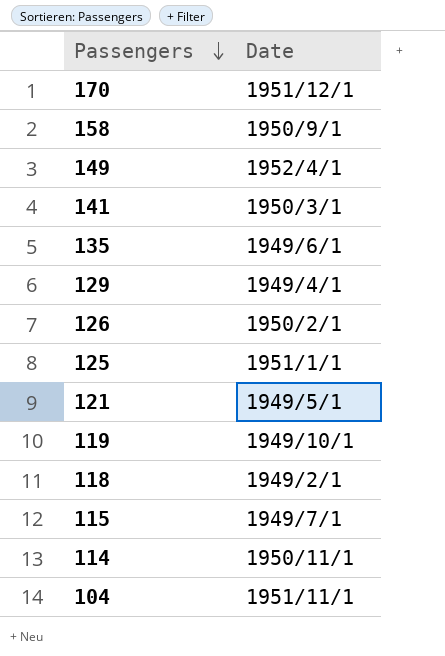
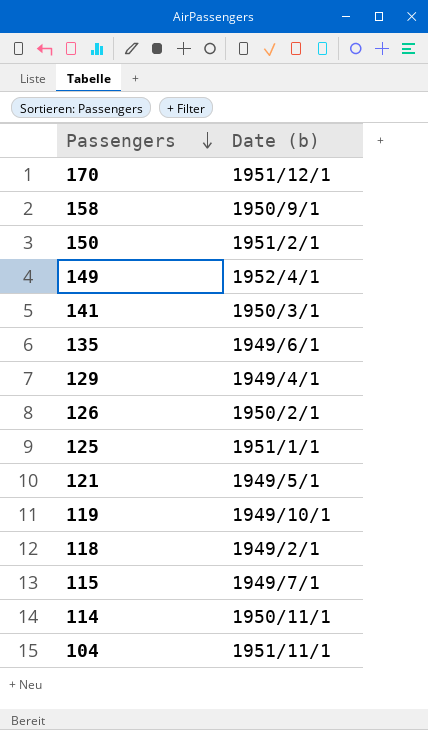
column name: Date -> Date (b)
row 150: none -> 1951/2/1

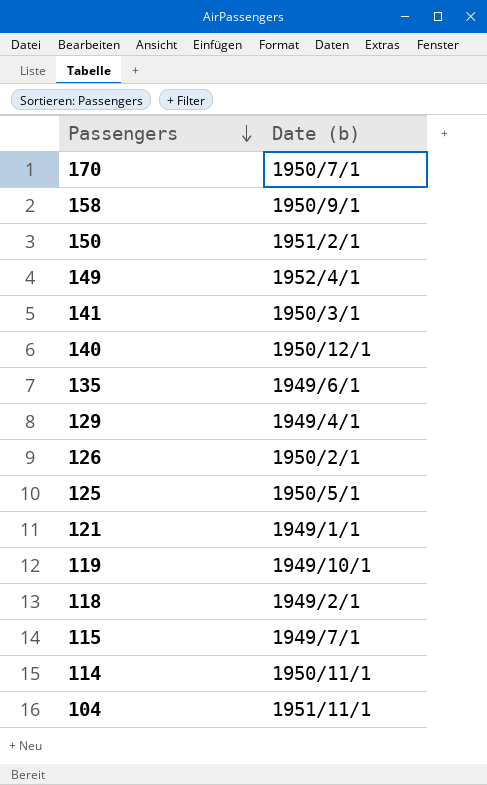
170 | Date (b): 1951/12/1 -> 1950/7/1
row 140: none -> 1950/12/1
125 | Date (b): 1951/1/1 -> 1950/5/1
121 | Date (b): 1949/5/1 -> 1949/1/1

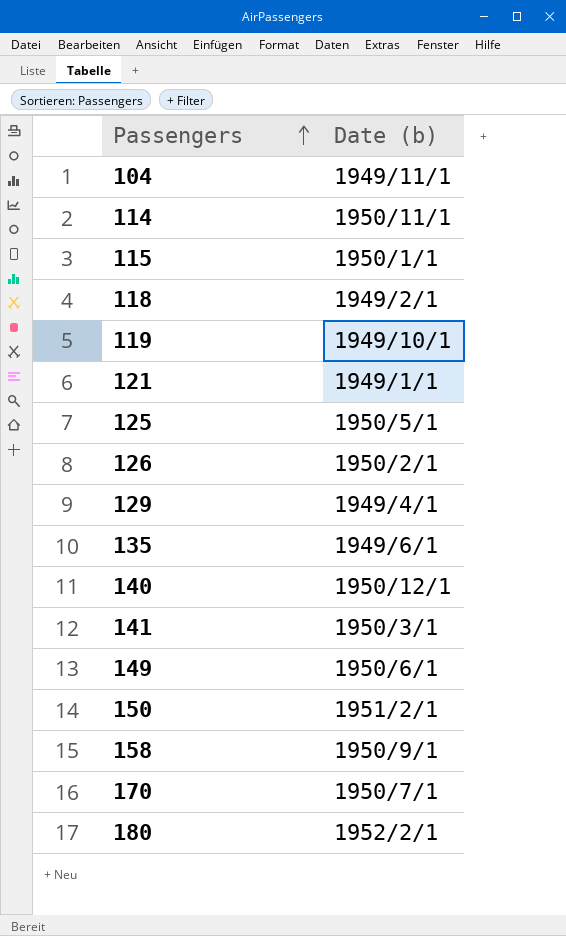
row order: Passengers descending -> Passengers ascending
104 | Date (b): 1951/11/1 -> 1949/11/1
115 | Date (b): 1949/7/1 -> 1950/1/1
149 | Date (b): 1952/4/1 -> 1950/6/1
row 180: none -> 1952/2/1

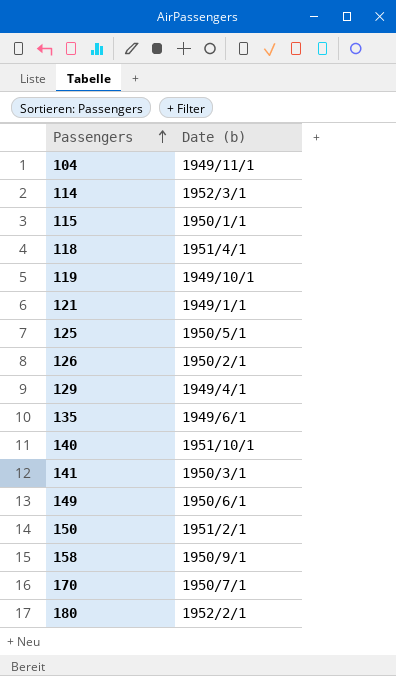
114 | Date (b): 1950/11/1 -> 1952/3/1
118 | Date (b): 1949/2/1 -> 1951/4/1
140 | Date (b): 1950/12/1 -> 1951/10/1

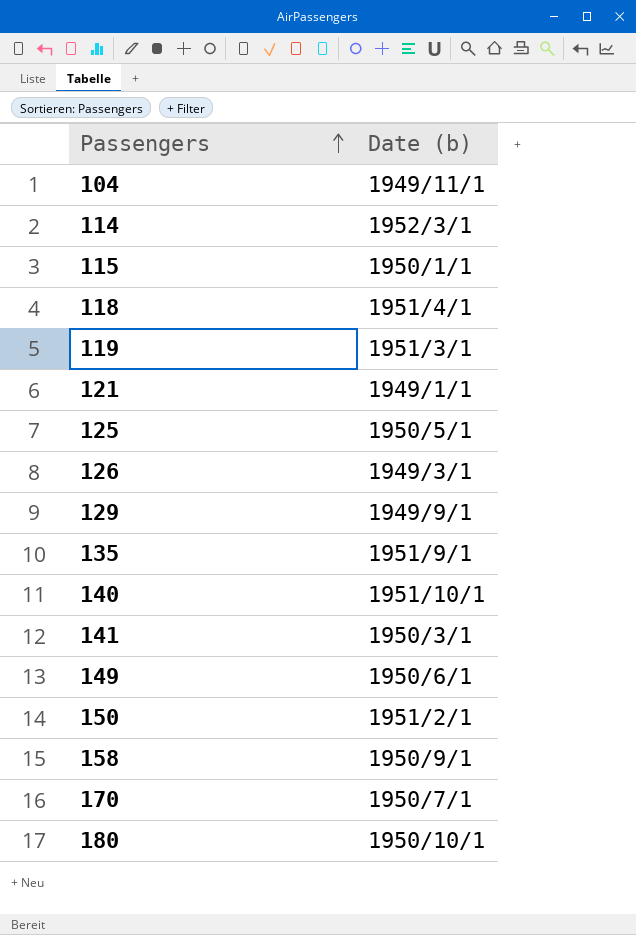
119 | Date (b): 1949/10/1 -> 1951/3/1
126 | Date (b): 1950/2/1 -> 1949/3/1
129 | Date (b): 1949/4/1 -> 1949/9/1
135 | Date (b): 1949/6/1 -> 1951/9/1
180 | Date (b): 1952/2/1 -> 1950/10/1

